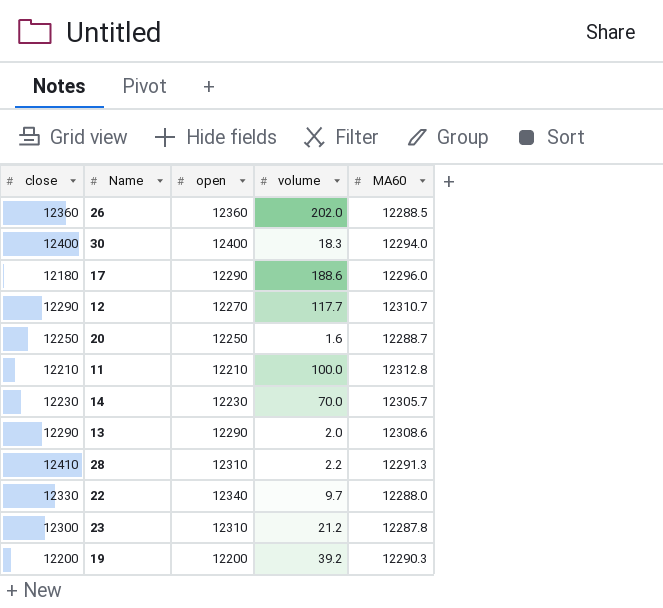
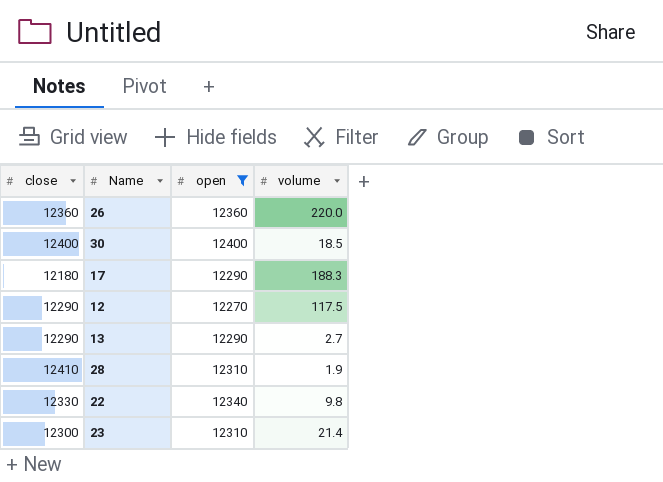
filter: none -> open >= 12270
column MA60 | position: 5 -> none
26 | volume: 202.0 -> 220.0
30 | volume: 18.3 -> 18.5
17 | volume: 188.6 -> 188.3
12 | volume: 117.7 -> 117.5
13 | volume: 2.0 -> 2.7
28 | volume: 2.2 -> 1.9
22 | volume: 9.7 -> 9.8
23 | volume: 21.2 -> 21.4

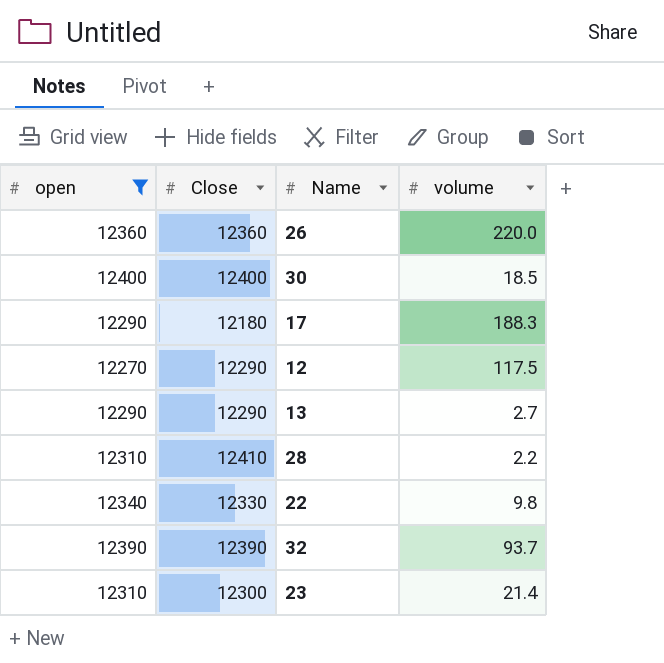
column open | position: 3 -> 1
column name: close -> Close
28 | volume: 1.9 -> 2.2
row 32: none -> 12390 | 12390 | 93.7

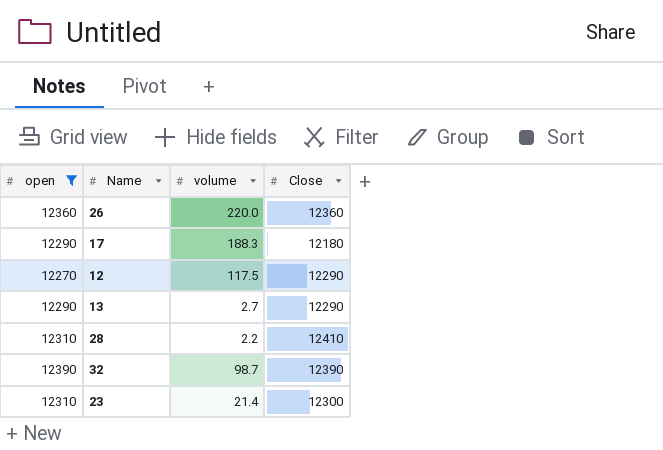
column Close | position: 2 -> 4
row 30: 12400 | 12400 | 18.5 -> none
row 22: 12340 | 12330 | 9.8 -> none
32 | volume: 93.7 -> 98.7

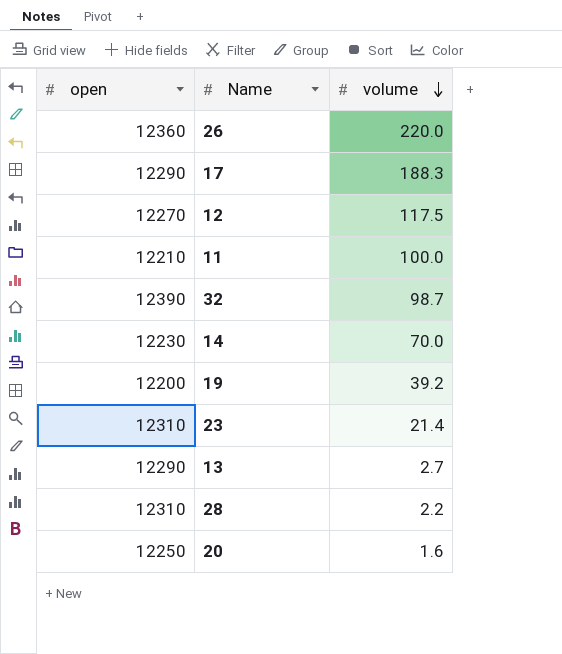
filter: open >= 12270 -> none
row order: none -> volume descending
column Close | position: 4 -> none

